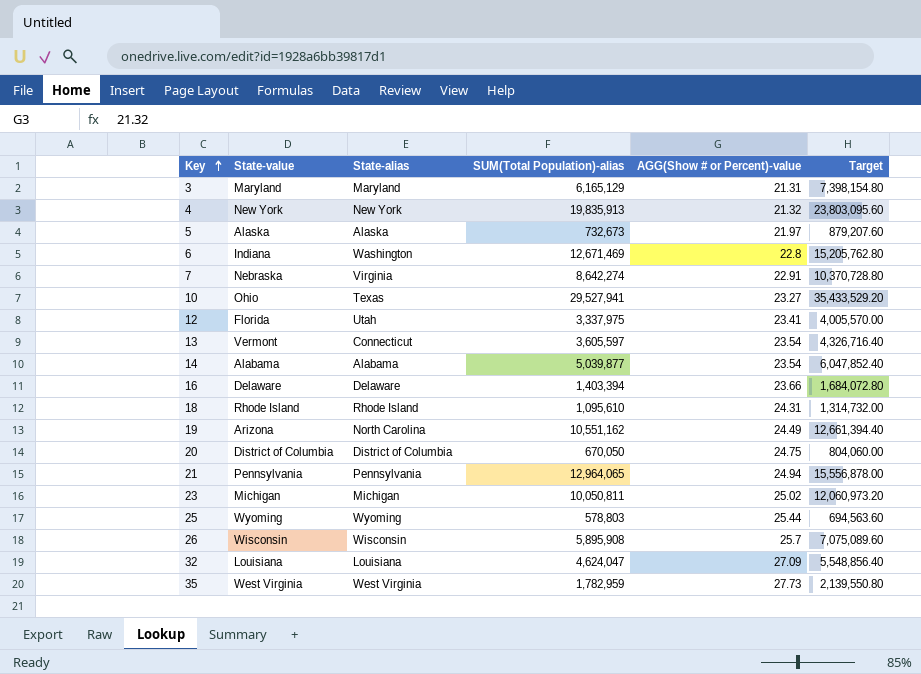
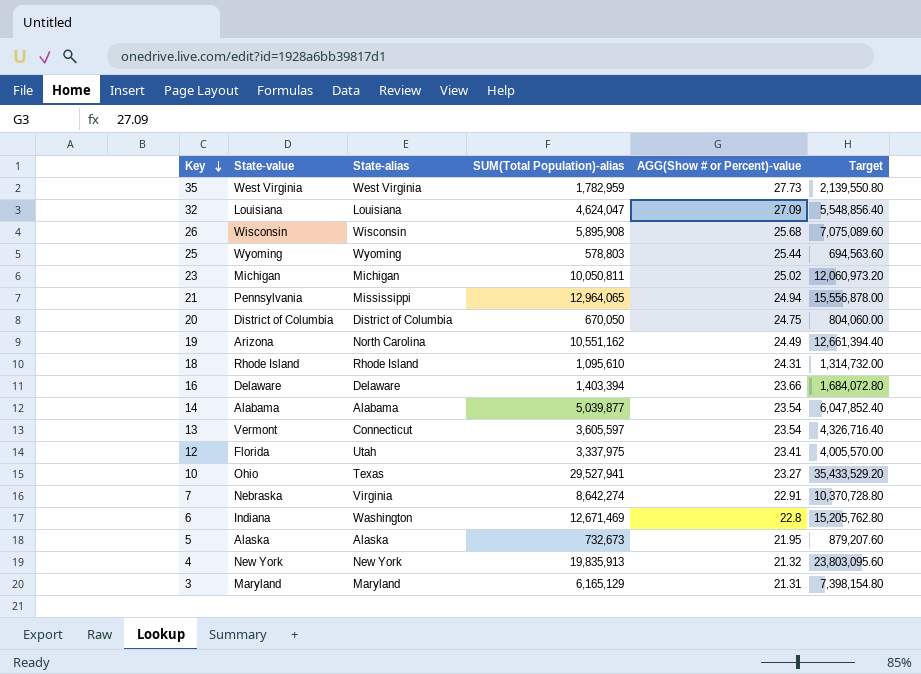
row order: Key ascending -> Key descending
26 | AGG(Show # or Percent)-value: 25.7 -> 25.68
21 | State-alias: Pennsylvania -> Mississippi
5 | AGG(Show # or Percent)-value: 21.97 -> 21.95

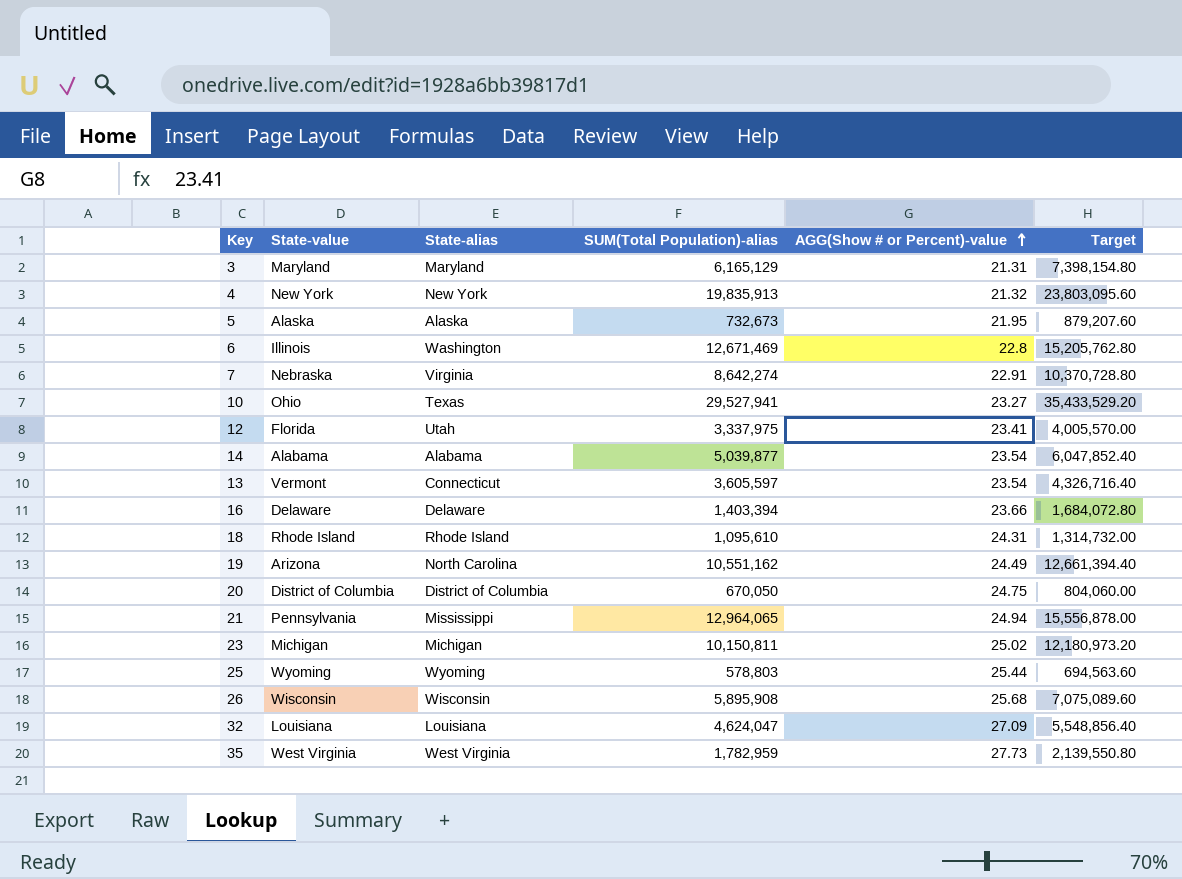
row order: Key descending -> AGG(Show # or Percent)-value ascending
6 | State-value: Indiana -> Illinois
23 | SUM(Total Population)-alias: 10,050,811 -> 10,150,811
23 | Target: 12,060,973.20 -> 12,180,973.20

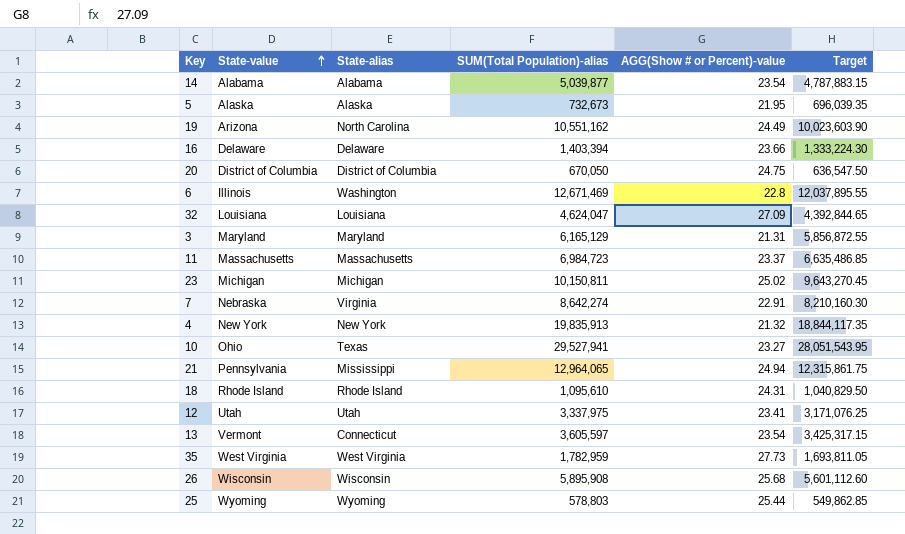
row order: AGG(Show # or Percent)-value ascending -> State-value ascending
column Target | formula: [SUM(Total Population)-alias] * 1.2 -> [SUM(Total Population)-alias] * 0.95
row 11: none -> Massachusetts | Massachusetts | 6,984,723 | 23.37 | 6,635,486.85
12 | State-value: Florida -> Utah

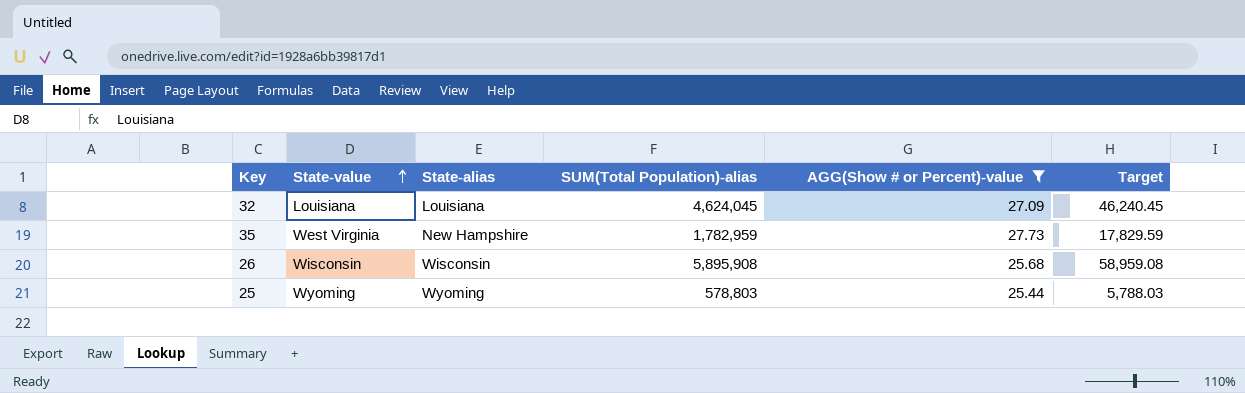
filter: none -> AGG(Show # or Percent)-value >= 25.44
column Target | formula: [SUM(Total Population)-alias] * 0.95 -> [SUM(Total Population)-alias] * 0.01
32 | SUM(Total Population)-alias: 4,624,047 -> 4,624,045
35 | State-alias: West Virginia -> New Hampshire

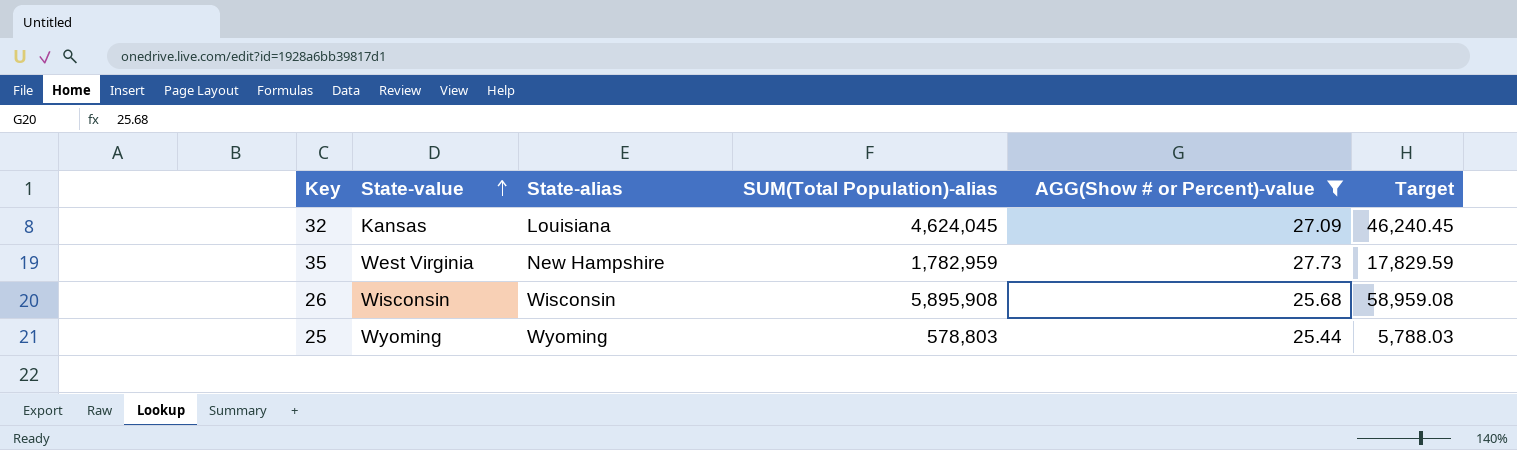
32 | State-value: Louisiana -> Kansas

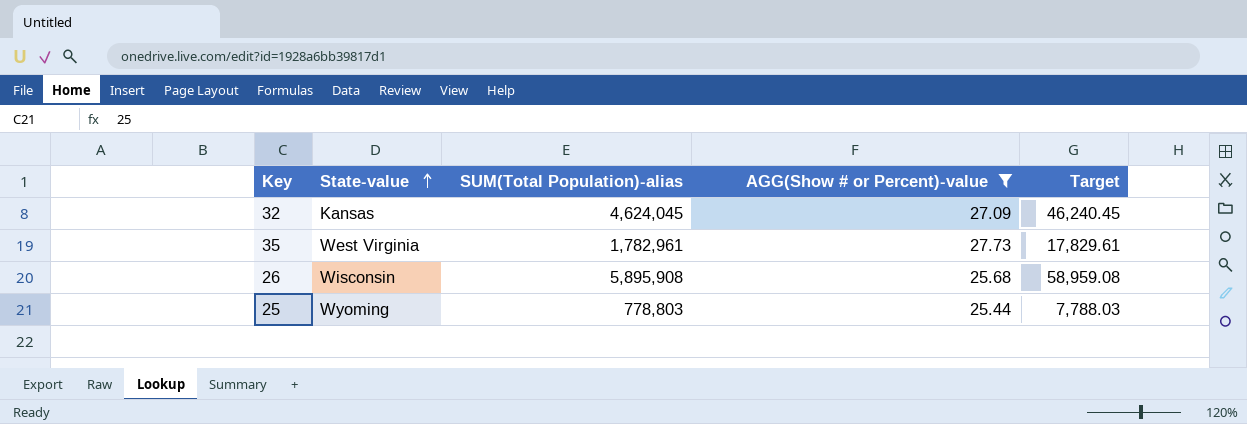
column State-alias | position: 3 -> none
35 | SUM(Total Population)-alias: 1,782,959 -> 1,782,961
35 | Target: 17,829.59 -> 17,829.61
25 | SUM(Total Population)-alias: 578,803 -> 778,803
25 | Target: 5,788.03 -> 7,788.03

